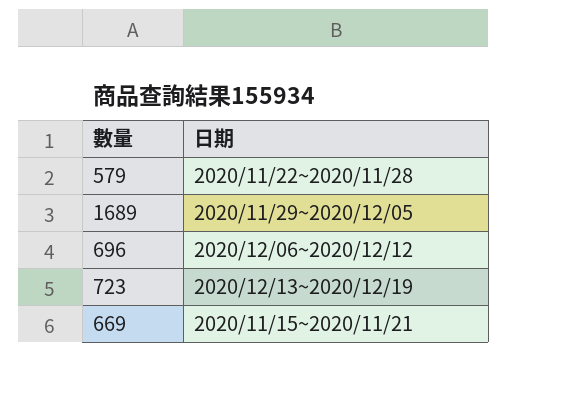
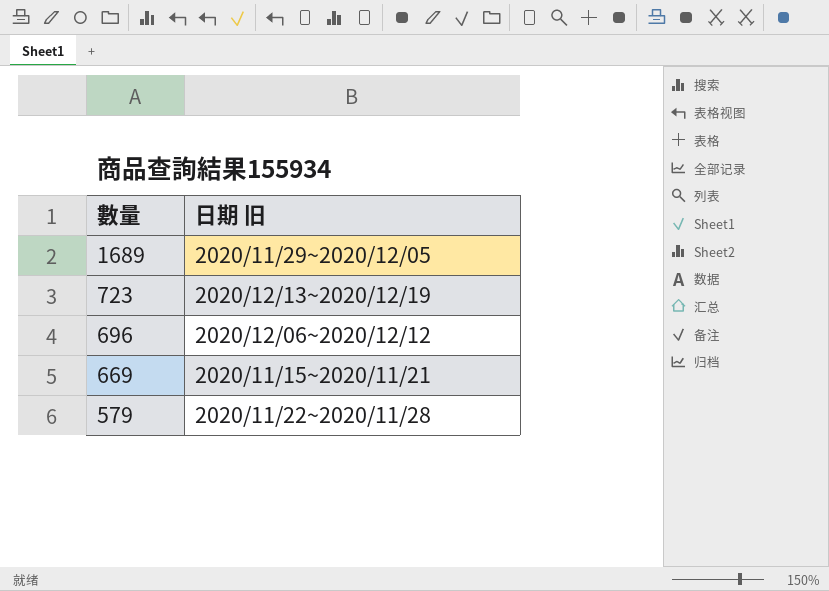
row order: none -> 數量 descending
column name: 日期 -> 日期 旧

